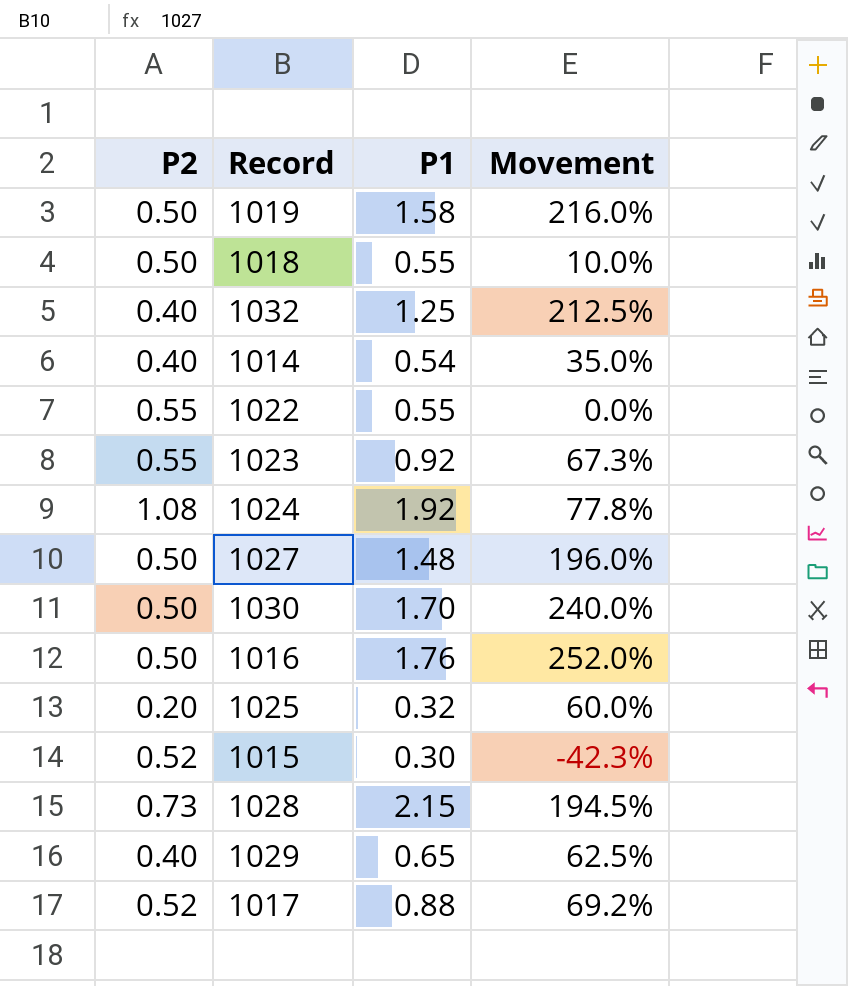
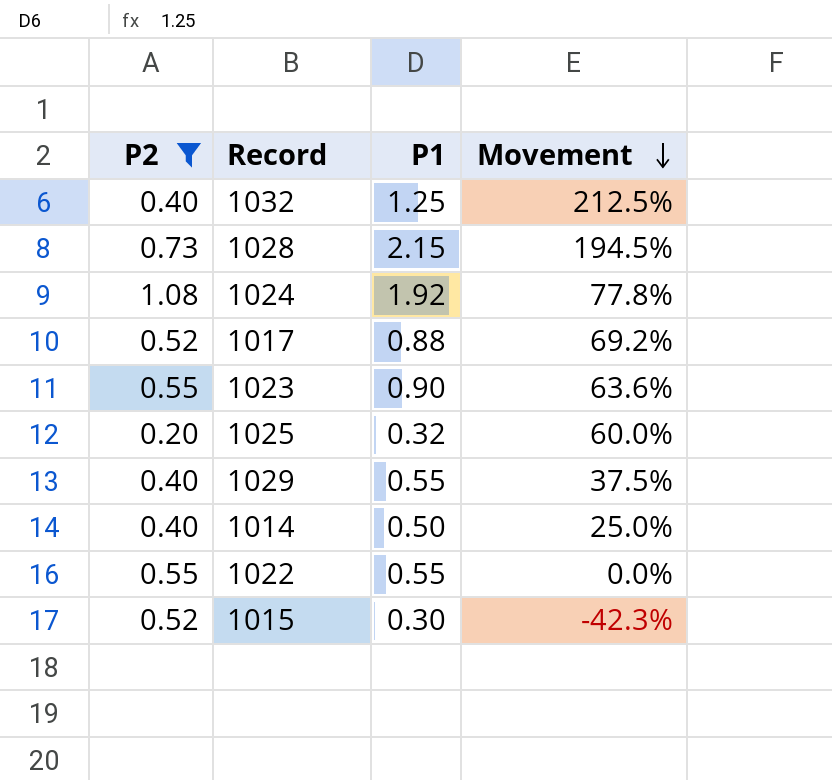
filter: none -> P2 != 0.50
row order: none -> Movement descending
1023 | P1: 0.92 -> 0.90
1023 | Movement: 67.3% -> 63.6%
1029 | P1: 0.65 -> 0.55
1029 | Movement: 62.5% -> 37.5%
1014 | P1: 0.54 -> 0.50
1014 | Movement: 35.0% -> 25.0%

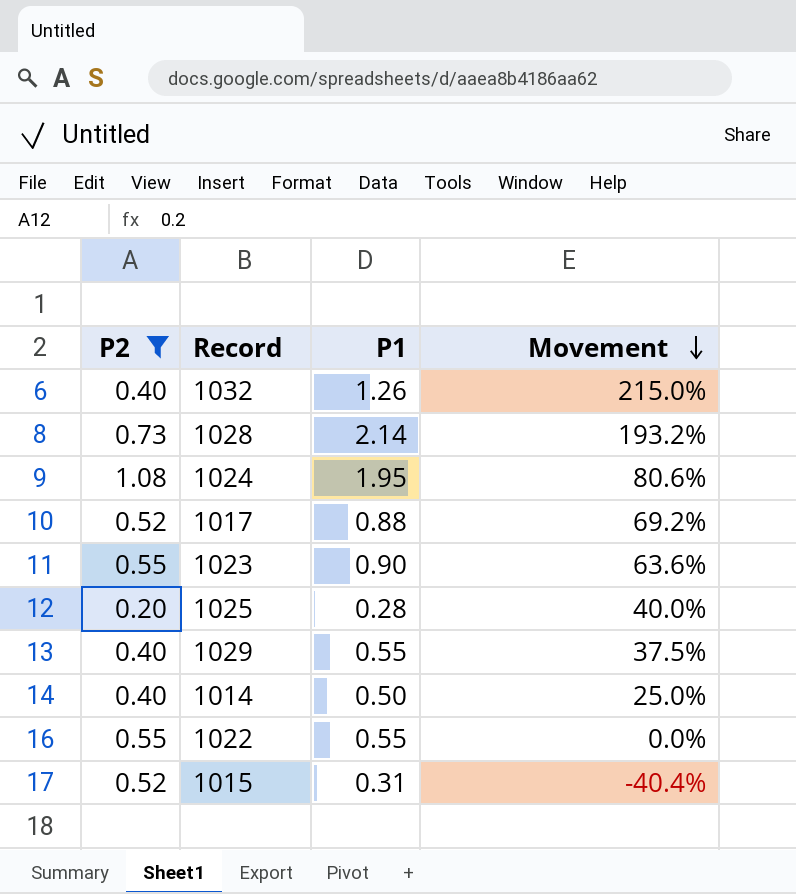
1032 | P1: 1.25 -> 1.26
1032 | Movement: 212.5% -> 215.0%
1028 | P1: 2.15 -> 2.14
1028 | Movement: 194.5% -> 193.2%
1024 | P1: 1.92 -> 1.95
1024 | Movement: 77.8% -> 80.6%
1025 | P1: 0.32 -> 0.28
1025 | Movement: 60.0% -> 40.0%
1015 | P1: 0.30 -> 0.31
1015 | Movement: -42.3% -> -40.4%

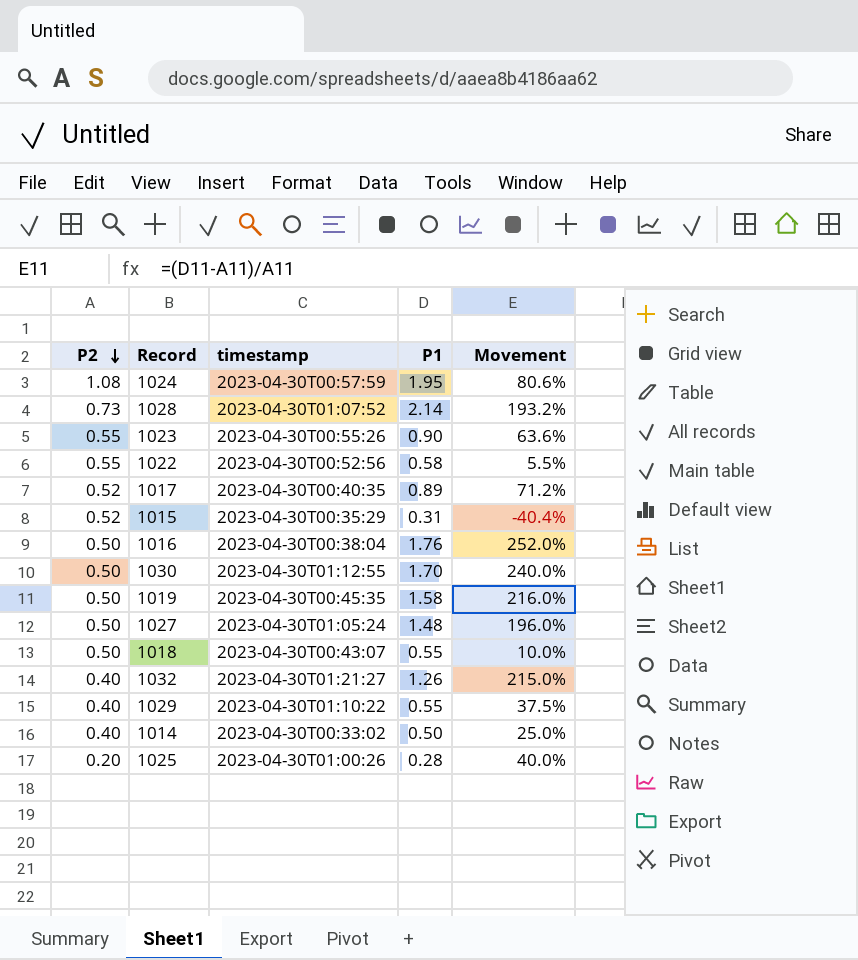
filter: P2 != 0.50 -> none
row order: Movement descending -> P2 descending
column timestamp | position: none -> 3
1022 | P1: 0.55 -> 0.58
1022 | Movement: 0.0% -> 5.5%
1017 | P1: 0.88 -> 0.89
1017 | Movement: 69.2% -> 71.2%

